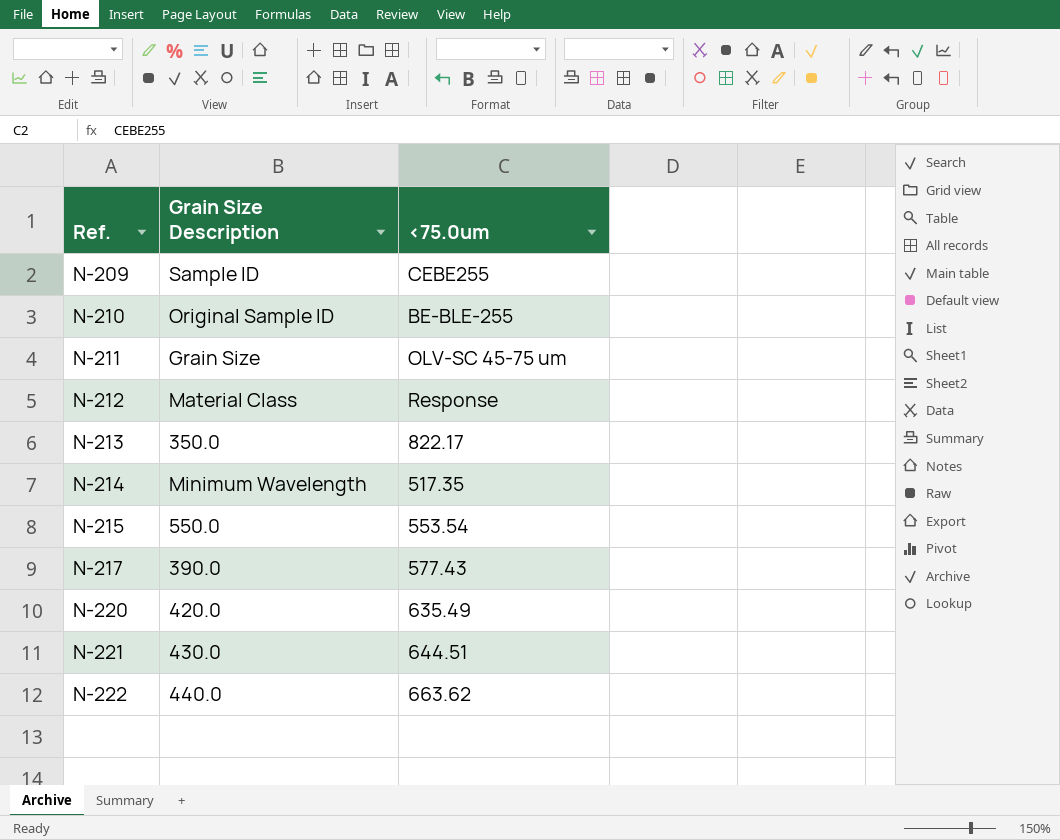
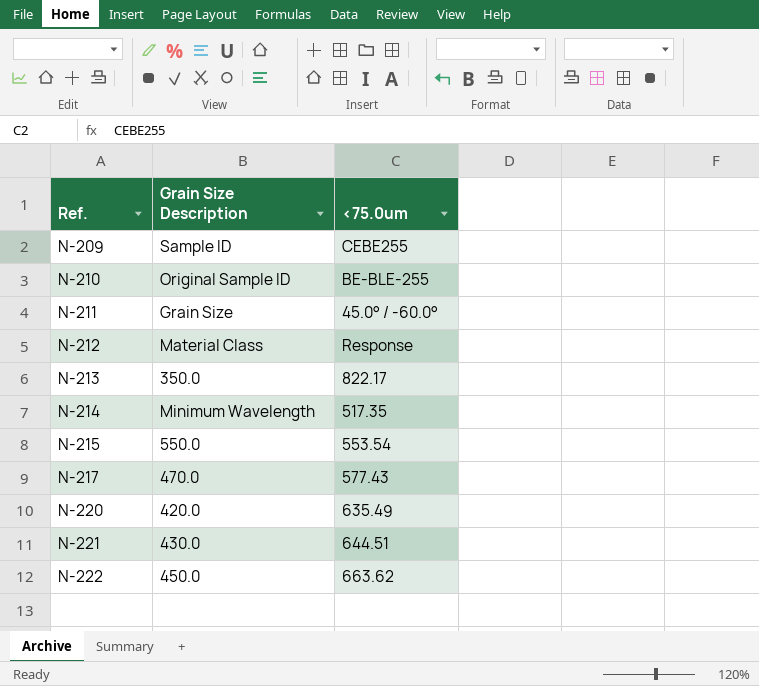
N-211 | <75.0um: OLV-SC 45-75 um -> 45.0° / -60.0°
N-217 | Grain Size Description: 390.0 -> 470.0
N-222 | Grain Size Description: 440.0 -> 450.0

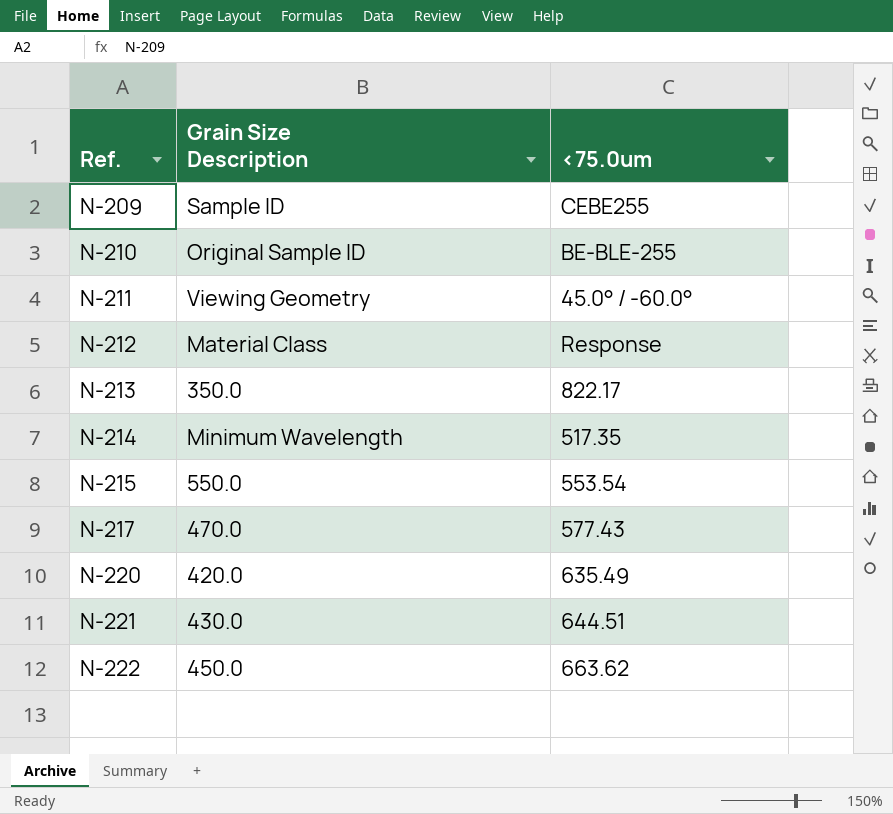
N-211 | Grain Size Description: Grain Size -> Viewing Geometry

